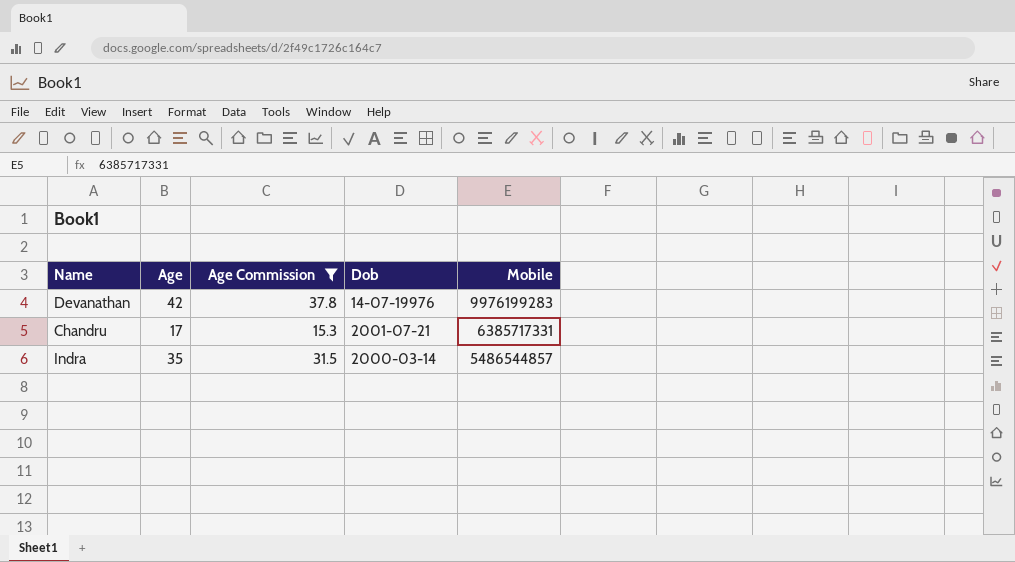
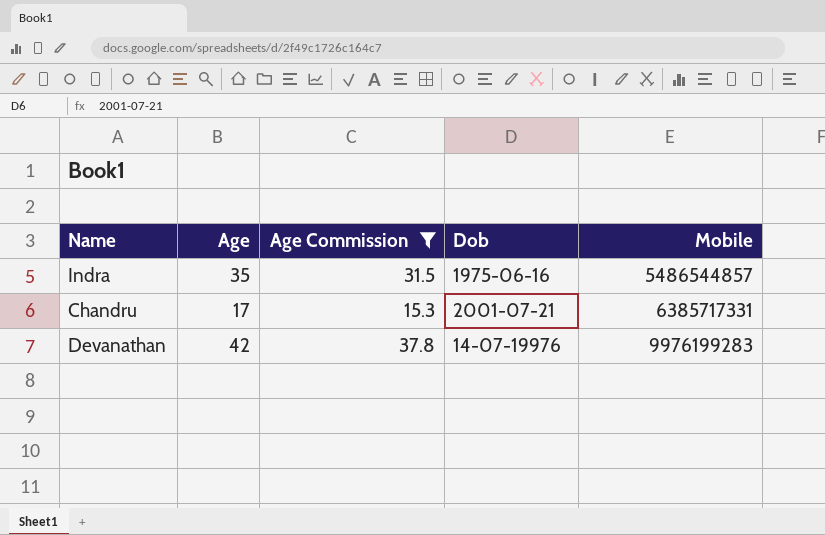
row order: Mobile descending -> Mobile ascending
Indra | Dob: 2000-03-14 -> 1975-06-16

